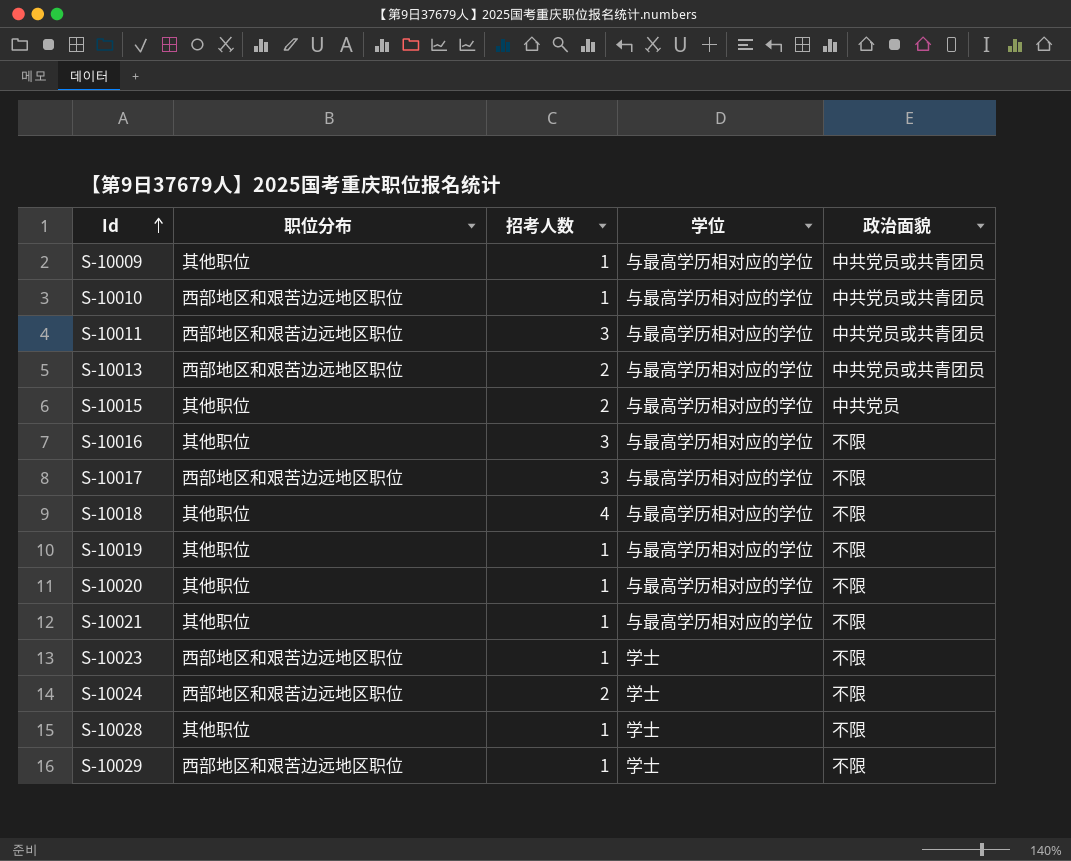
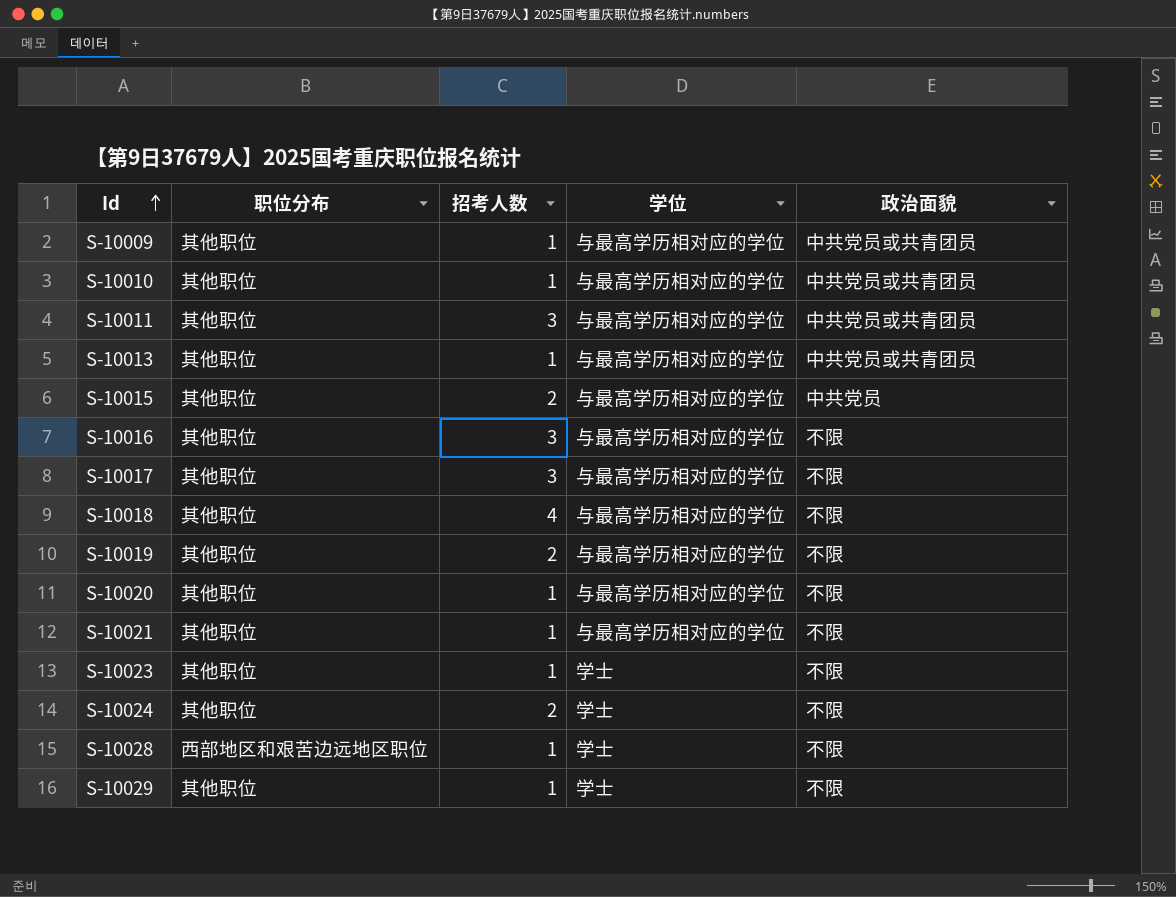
S-10010 | 职位分布: 西部地区和艰苦边远地区职位 -> 其他职位
S-10011 | 职位分布: 西部地区和艰苦边远地区职位 -> 其他职位
S-10013 | 职位分布: 西部地区和艰苦边远地区职位 -> 其他职位
S-10013 | 招考人数: 2 -> 1
S-10017 | 职位分布: 西部地区和艰苦边远地区职位 -> 其他职位
S-10019 | 招考人数: 1 -> 2
S-10023 | 职位分布: 西部地区和艰苦边远地区职位 -> 其他职位
S-10024 | 职位分布: 西部地区和艰苦边远地区职位 -> 其他职位
S-10028 | 职位分布: 其他职位 -> 西部地区和艰苦边远地区职位
S-10029 | 职位分布: 西部地区和艰苦边远地区职位 -> 其他职位

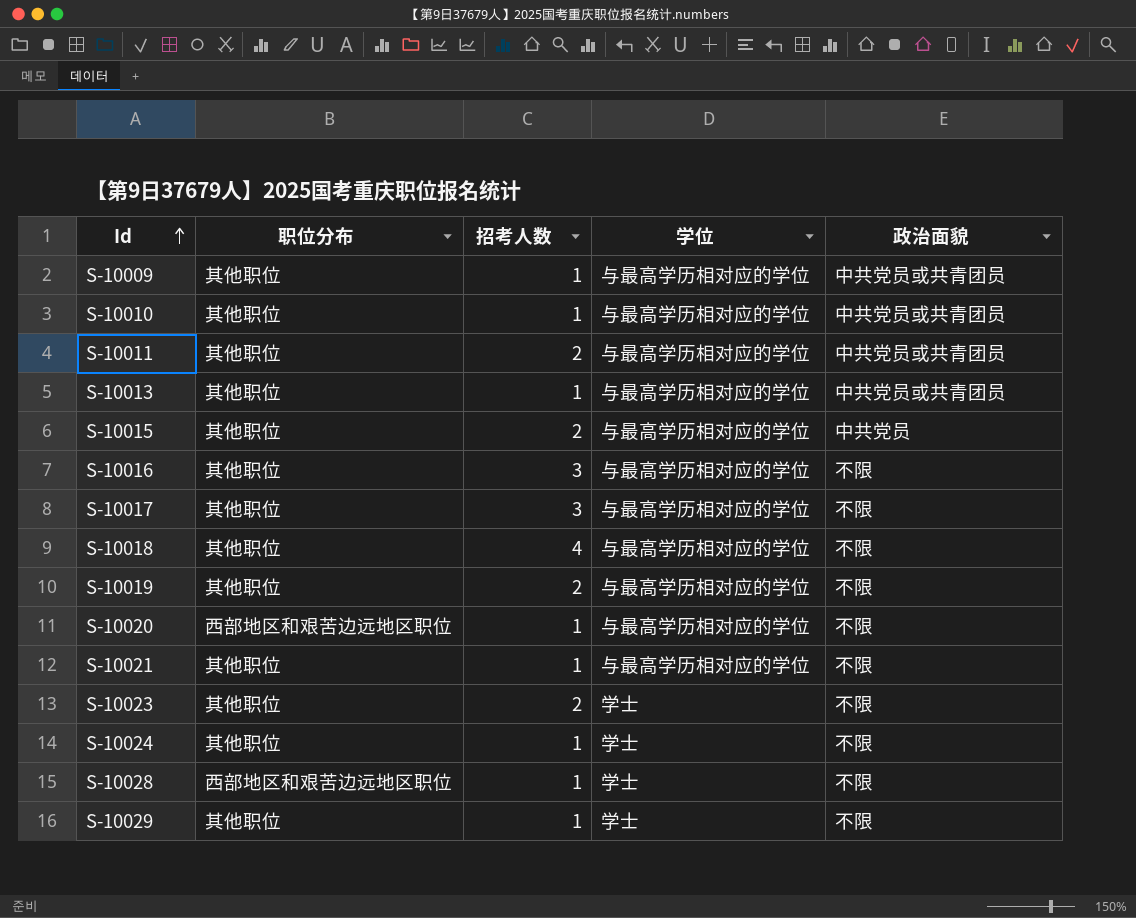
S-10011 | 招考人数: 3 -> 2
S-10020 | 职位分布: 其他职位 -> 西部地区和艰苦边远地区职位
S-10023 | 招考人数: 1 -> 2
S-10024 | 招考人数: 2 -> 1

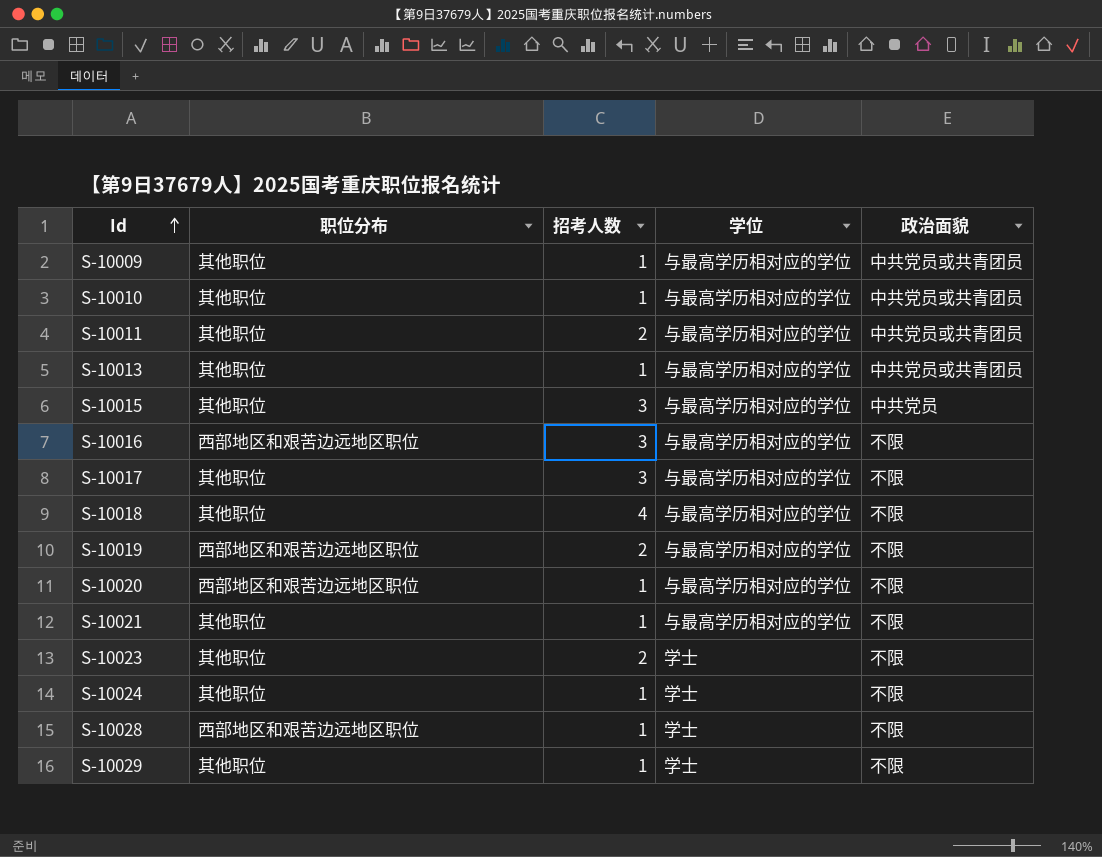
S-10015 | 招考人数: 2 -> 3
S-10016 | 职位分布: 其他职位 -> 西部地区和艰苦边远地区职位
S-10019 | 职位分布: 其他职位 -> 西部地区和艰苦边远地区职位

